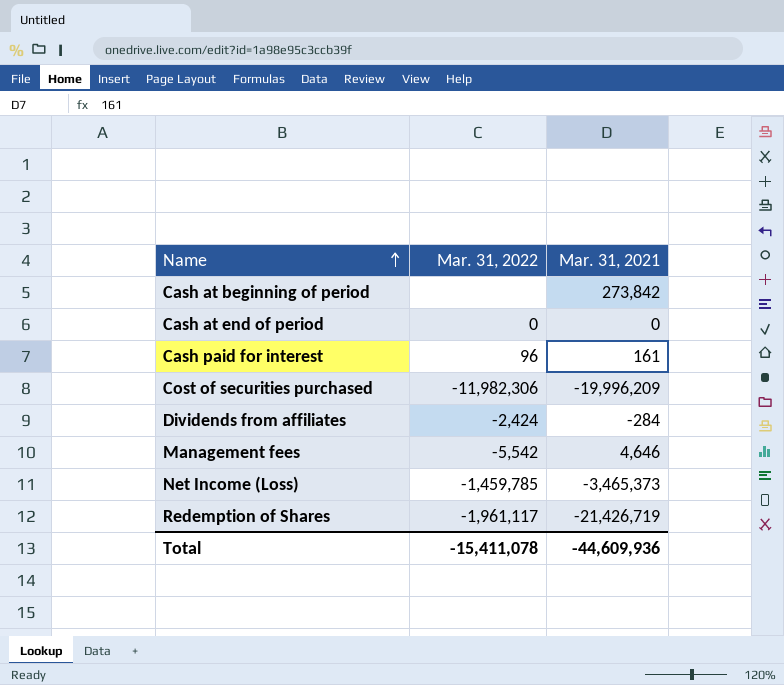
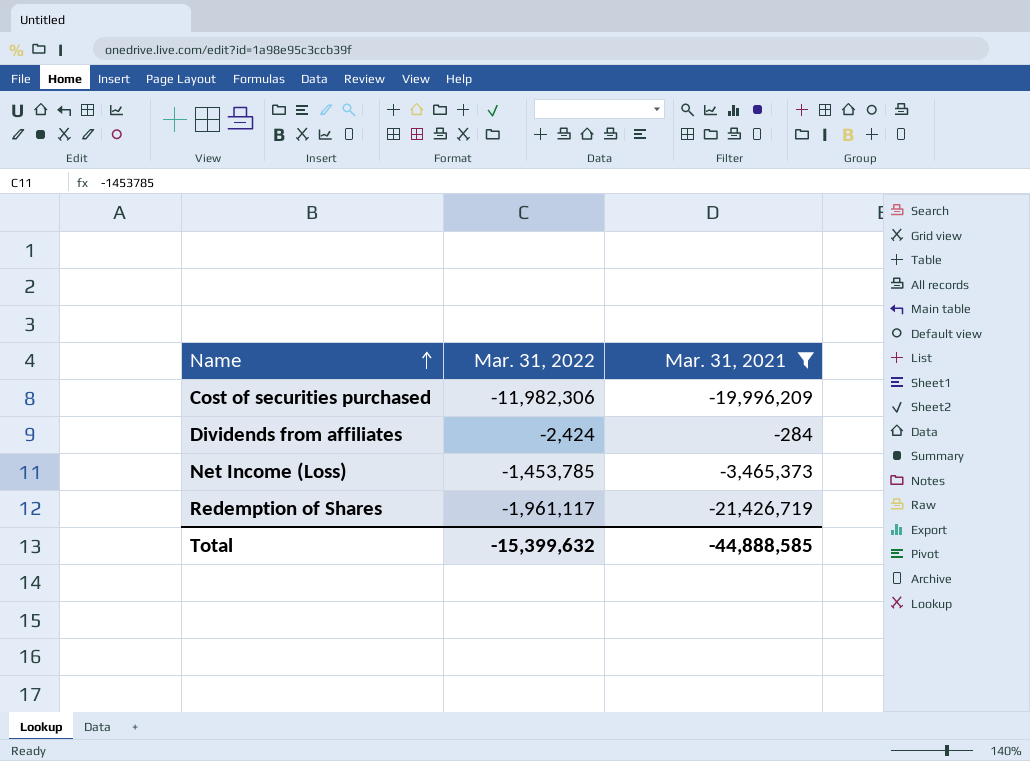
filter: none -> Mar. 31, 2021 <= -284
Net Income (Loss) | Mar. 31, 2022: -1,459,785 -> -1,453,785
Total | Mar. 31, 2022: -15,411,078 -> -15,399,632
Total | Mar. 31, 2021: -44,609,936 -> -44,888,585

